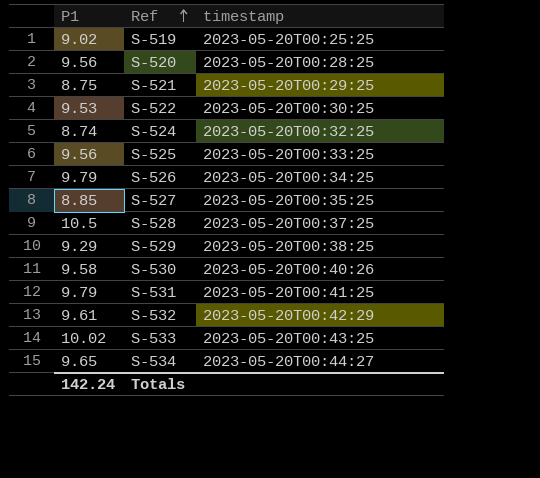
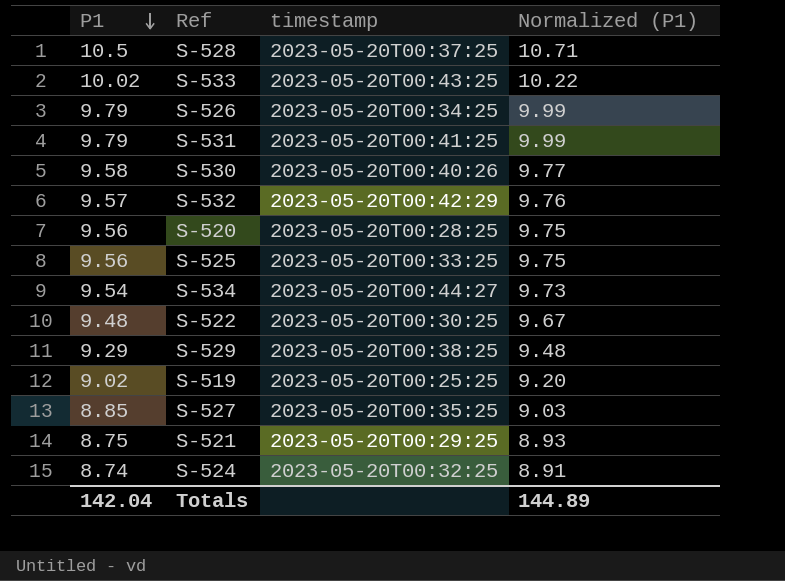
row order: Ref ascending -> P1 descending
column Normalized (P1) | formula: none -> [P1] * 1.02
S-532 | P1: 9.61 -> 9.57
S-534 | P1: 9.65 -> 9.54
S-522 | P1: 9.53 -> 9.48
Totals | P1: 142.24 -> 142.04

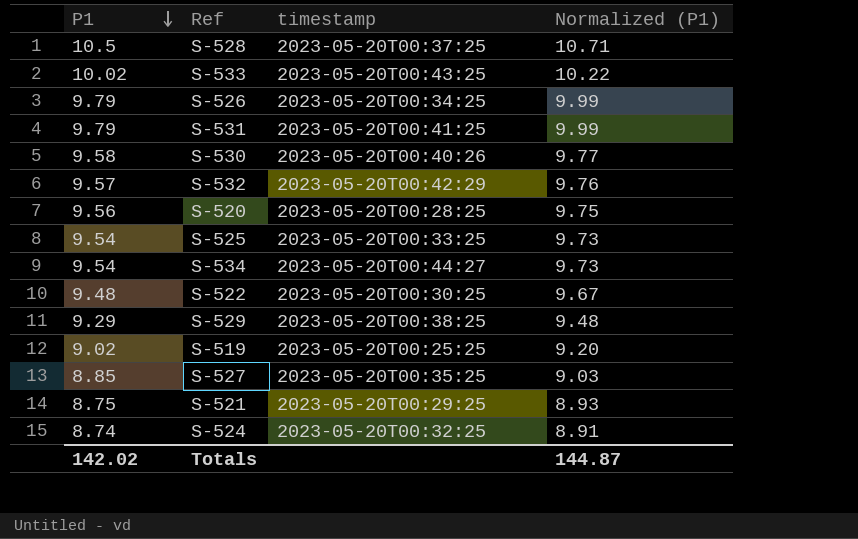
S-525 | P1: 9.56 -> 9.54
S-525 | Normalized (P1): 9.75 -> 9.73
Totals | P1: 142.04 -> 142.02
Totals | Normalized (P1): 144.89 -> 144.87

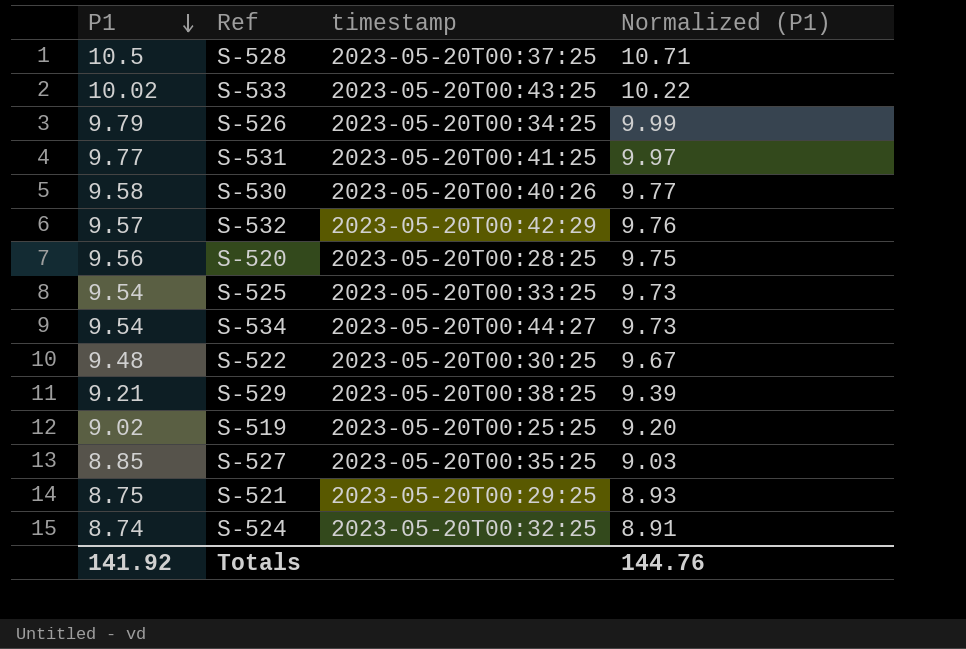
S-531 | P1: 9.79 -> 9.77
S-531 | Normalized (P1): 9.99 -> 9.97
S-529 | P1: 9.29 -> 9.21
S-529 | Normalized (P1): 9.48 -> 9.39
Totals | P1: 142.02 -> 141.92
Totals | Normalized (P1): 144.87 -> 144.76

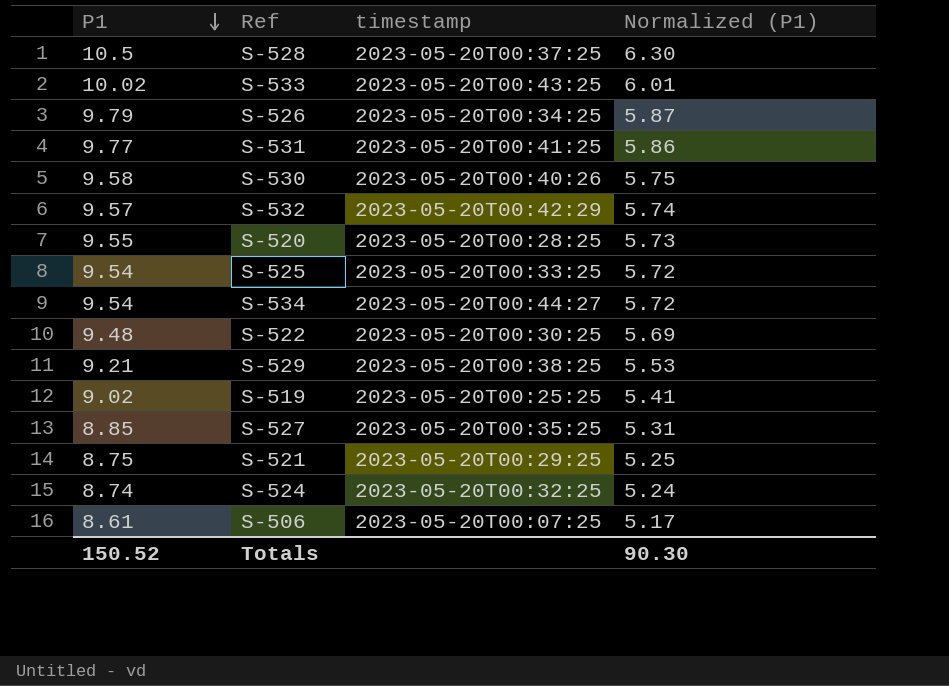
column Normalized (P1) | formula: [P1] * 1.02 -> [P1] * 0.6
S-520 | P1: 9.56 -> 9.55
row S-506: none -> 8.61 | 2023-05-20T00:07:25 | 5.17
Totals | P1: 141.92 -> 150.52
Totals | Normalized (P1): 144.76 -> 90.30

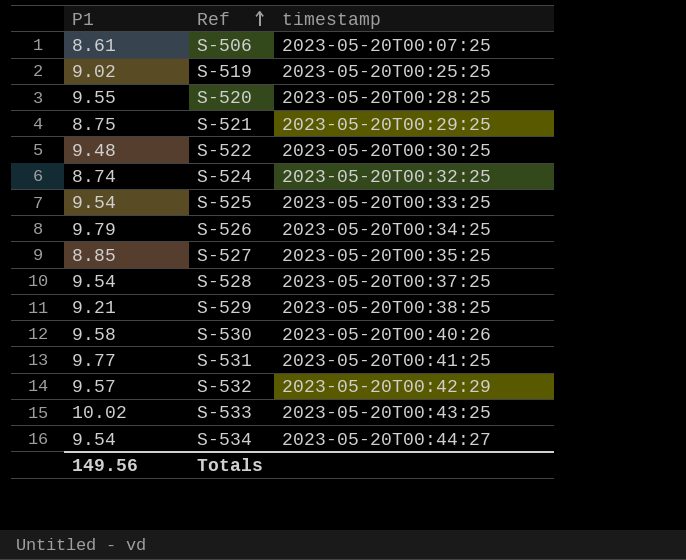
row order: P1 descending -> Ref ascending
column Normalized (P1) | formula: [P1] * 0.6 -> none
S-528 | P1: 10.5 -> 9.54
Totals | P1: 150.52 -> 149.56

